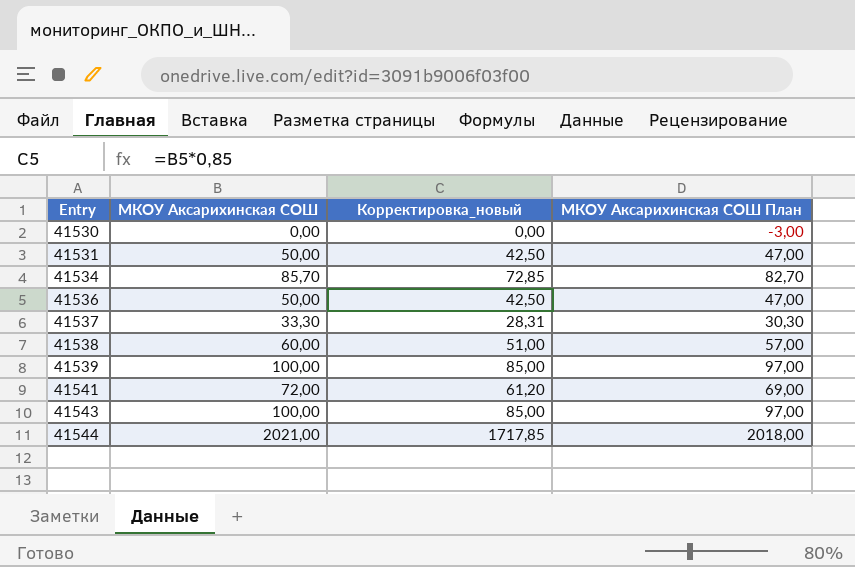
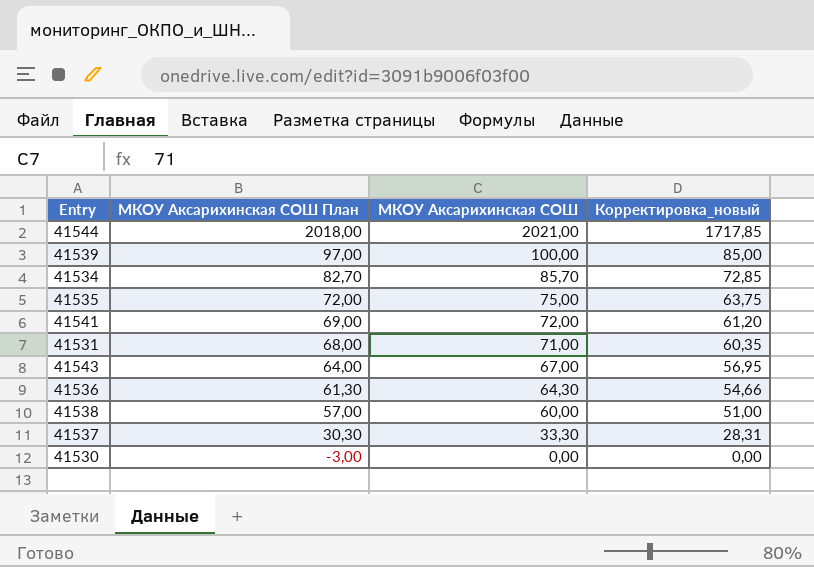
row order: Entry ascending -> МКОУ Аксарихинская СОШ План descending
column МКОУ Аксарихинская СОШ План | position: 4 -> 2
row 41535: none -> 72,00 | 75,00 | 63,75
41531 | МКОУ Аксарихинская СОШ План: 47,00 -> 68,00
41531 | МКОУ Аксарихинская СОШ: 50,00 -> 71,00
41531 | Корректировка_новый: 42,50 -> 60,35
41543 | МКОУ Аксарихинская СОШ План: 97,00 -> 64,00
41543 | МКОУ Аксарихинская СОШ: 100,00 -> 67,00
41543 | Корректировка_новый: 85,00 -> 56,95
41536 | МКОУ Аксарихинская СОШ План: 47,00 -> 61,30
41536 | МКОУ Аксарихинская СОШ: 50,00 -> 64,30
41536 | Корректировка_новый: 42,50 -> 54,66

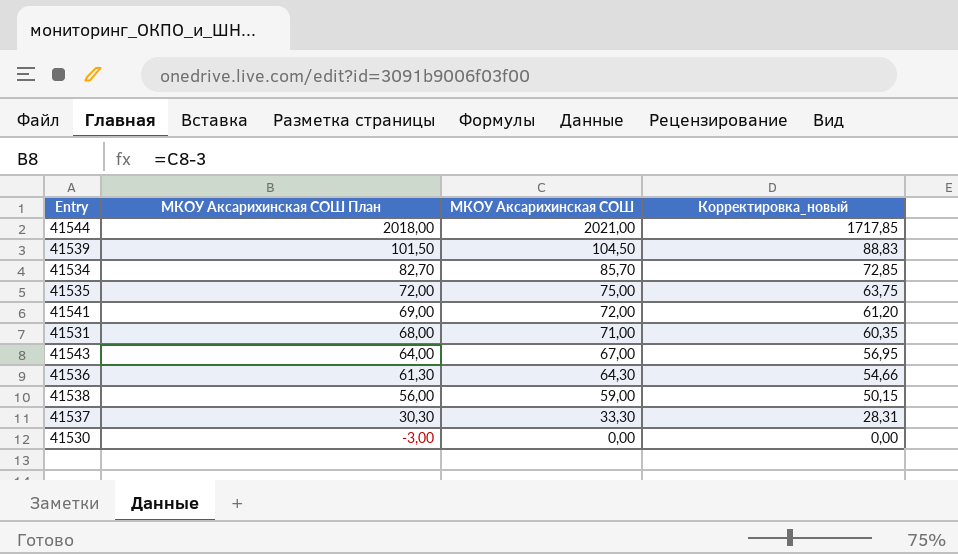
41539 | МКОУ Аксарихинская СОШ План: 97,00 -> 101,50
41539 | МКОУ Аксарихинская СОШ: 100,00 -> 104,50
41539 | Корректировка_новый: 85,00 -> 88,83
41538 | МКОУ Аксарихинская СОШ План: 57,00 -> 56,00
41538 | МКОУ Аксарихинская СОШ: 60,00 -> 59,00
41538 | Корректировка_новый: 51,00 -> 50,15

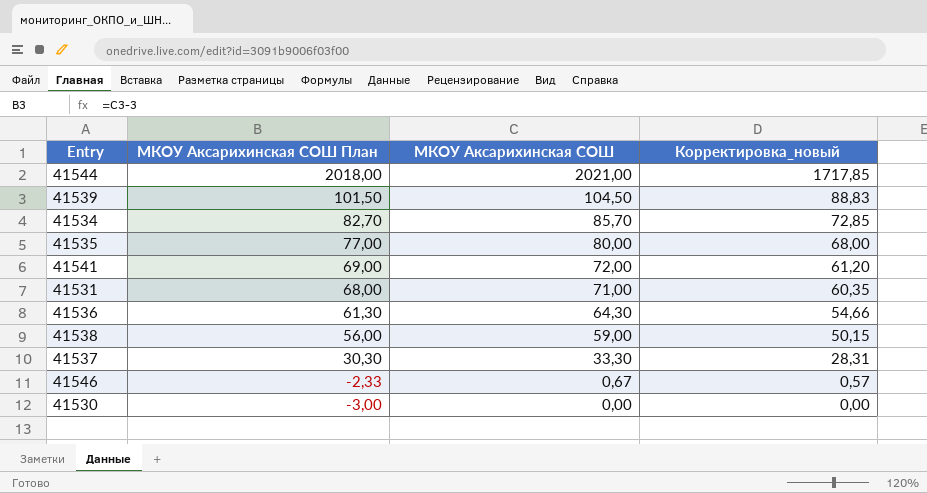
row 41543: 64,00 | 67,00 | 56,95 -> none
41535 | МКОУ Аксарихинская СОШ План: 72,00 -> 77,00
41535 | МКОУ Аксарихинская СОШ: 75,00 -> 80,00
41535 | Корректировка_новый: 63,75 -> 68,00
row 41546: none -> -2,33 | 0,67 | 0,57

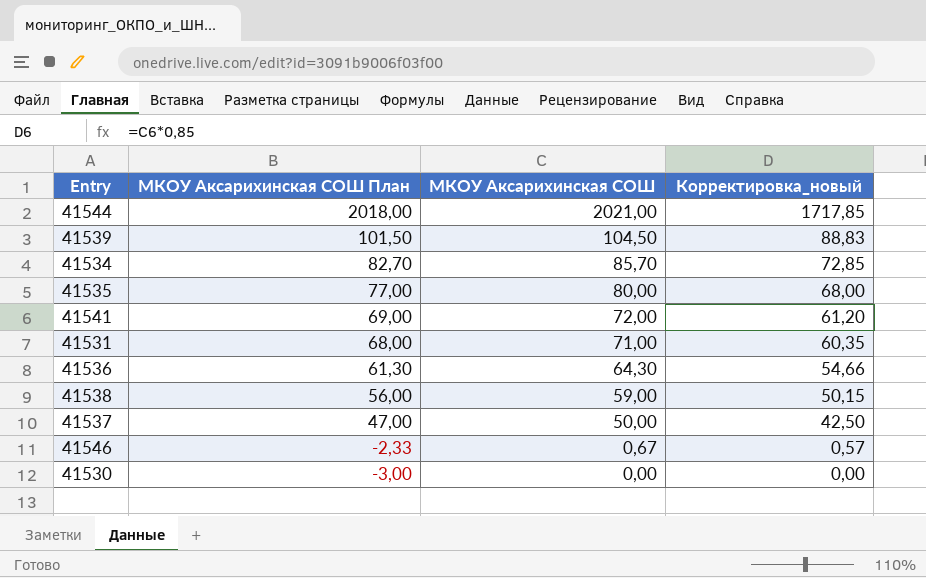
41537 | МКОУ Аксарихинская СОШ План: 30,30 -> 47,00
41537 | МКОУ Аксарихинская СОШ: 33,30 -> 50,00
41537 | Корректировка_новый: 28,31 -> 42,50

